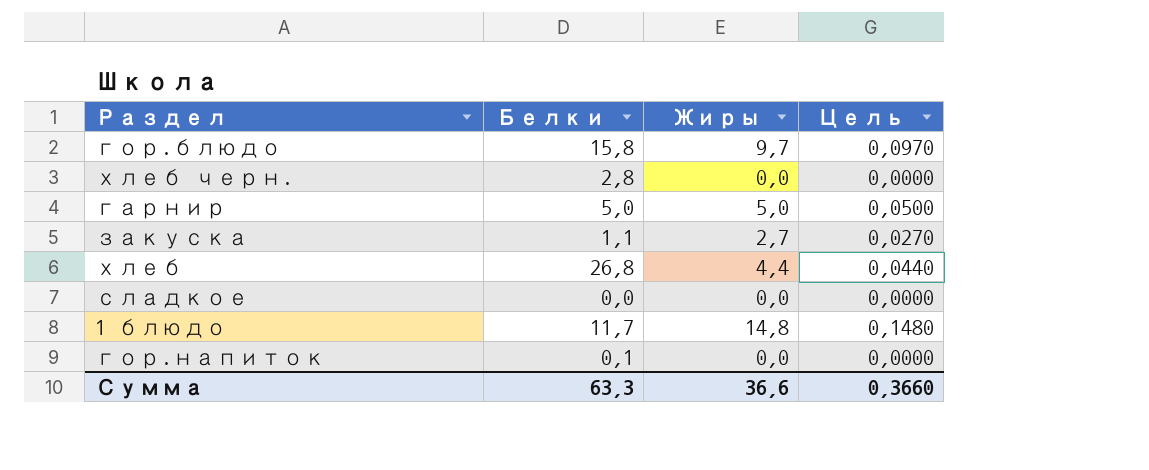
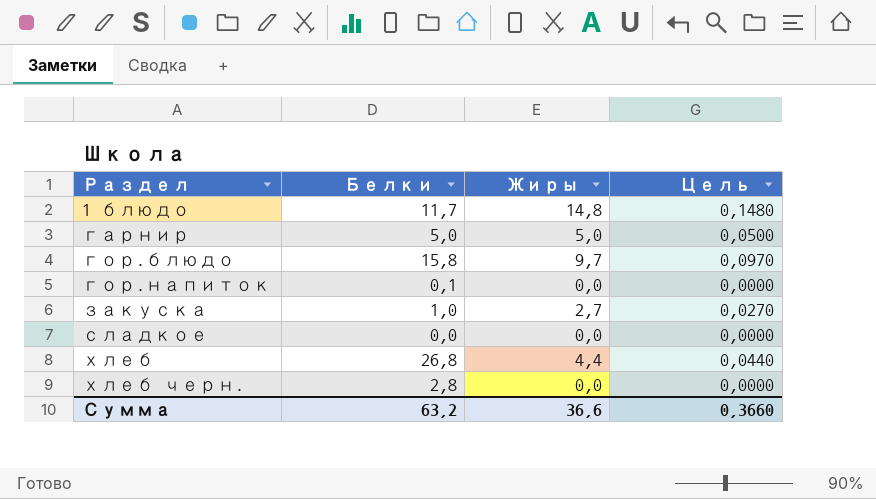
row order: none -> Раздел ascending
закуска | Белки: 1,1 -> 1,0
Сумма | Белки: 63,3 -> 63,2

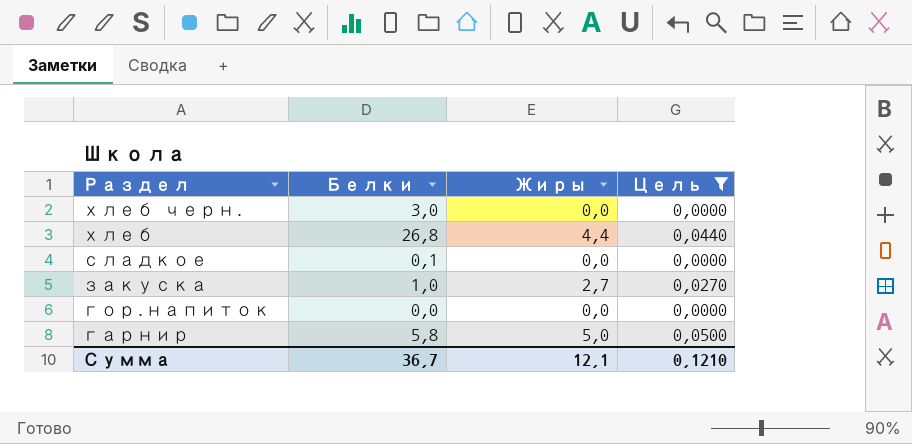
filter: none -> Цель <= 0,0500
row order: Раздел ascending -> Раздел descending
хлеб черн. | Белки: 2,8 -> 3,0
сладкое | Белки: 0,0 -> 0,1
гор.напиток | Белки: 0,1 -> 0,0
гарнир | Белки: 5,0 -> 5,8
Сумма | Белки: 63,2 -> 36,7
Сумма | Жиры: 36,6 -> 12,1
Сумма | Цель: 0,3660 -> 0,1210

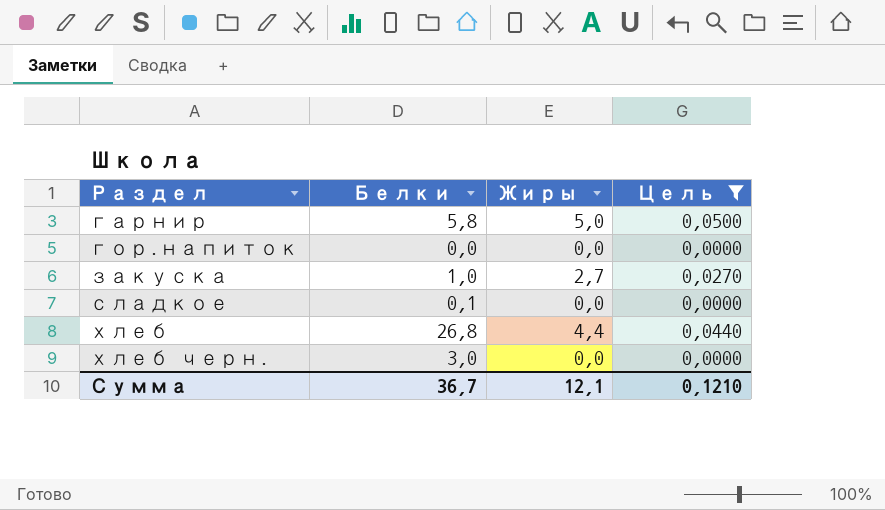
row order: Раздел descending -> Раздел ascending

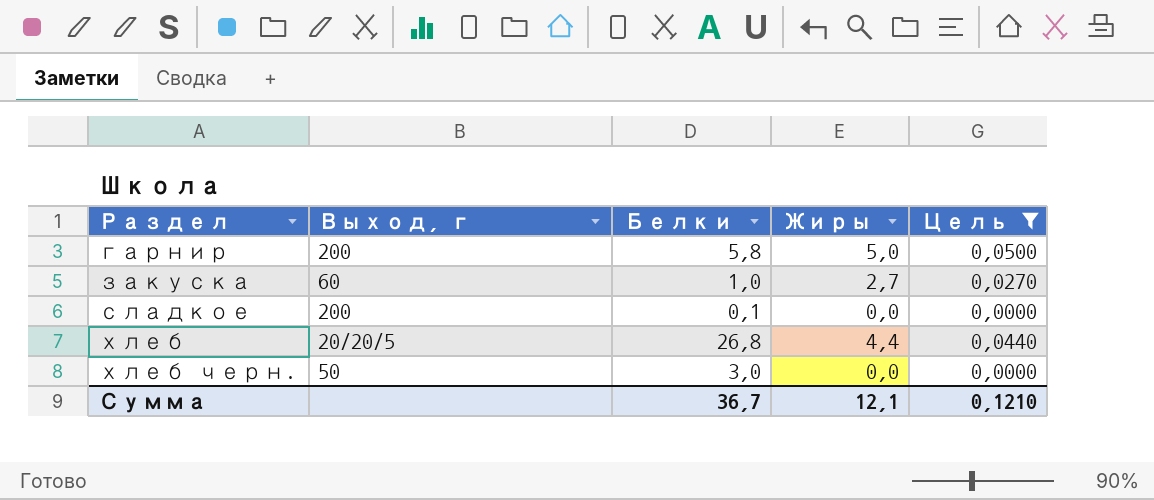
column Выход, г | position: none -> 2
row гор.напиток: 0,0 | 0,0 | 0,0000 -> none

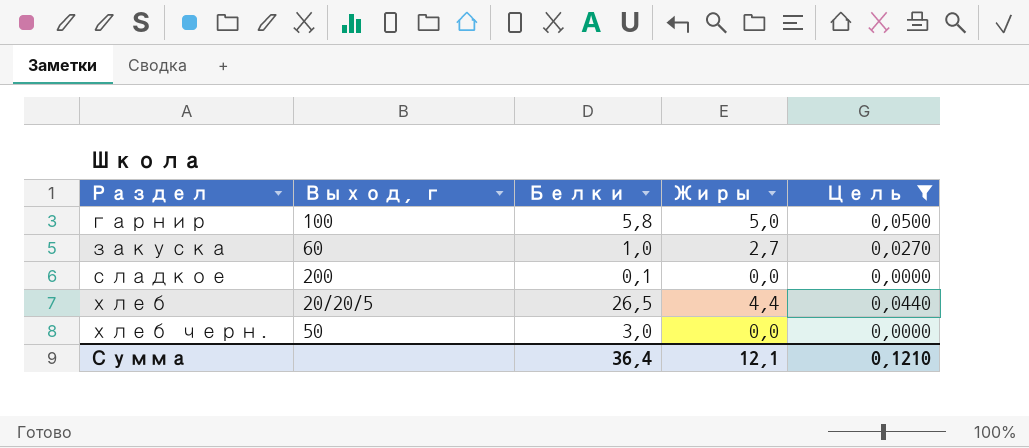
гарнир | Выход, г: 200 -> 100
хлеб | Белки: 26,8 -> 26,5
Сумма | Белки: 36,7 -> 36,4

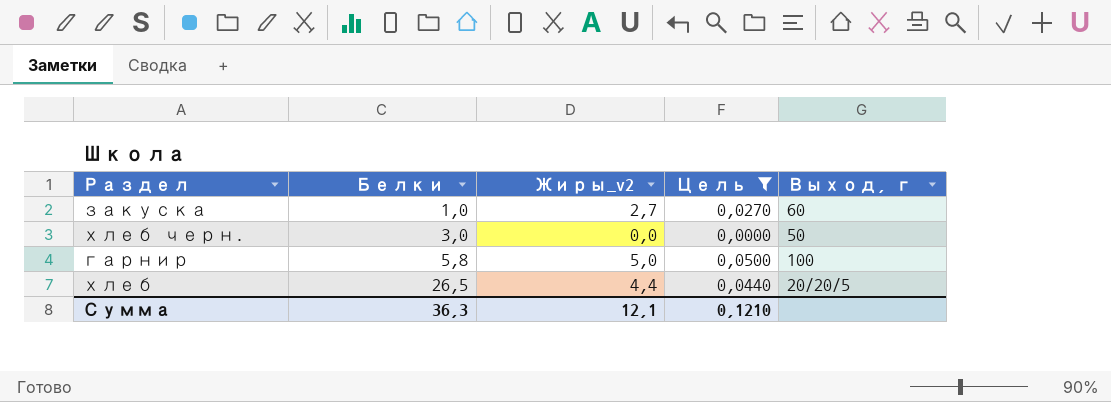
row order: Раздел ascending -> Белки ascending
column name: Жиры -> Жиры_v2
column Выход, г | position: 2 -> 5
row сладкое: 200 | 0,1 | 0,0 | 0,0000 -> none
Сумма | Белки: 36,4 -> 36,3

